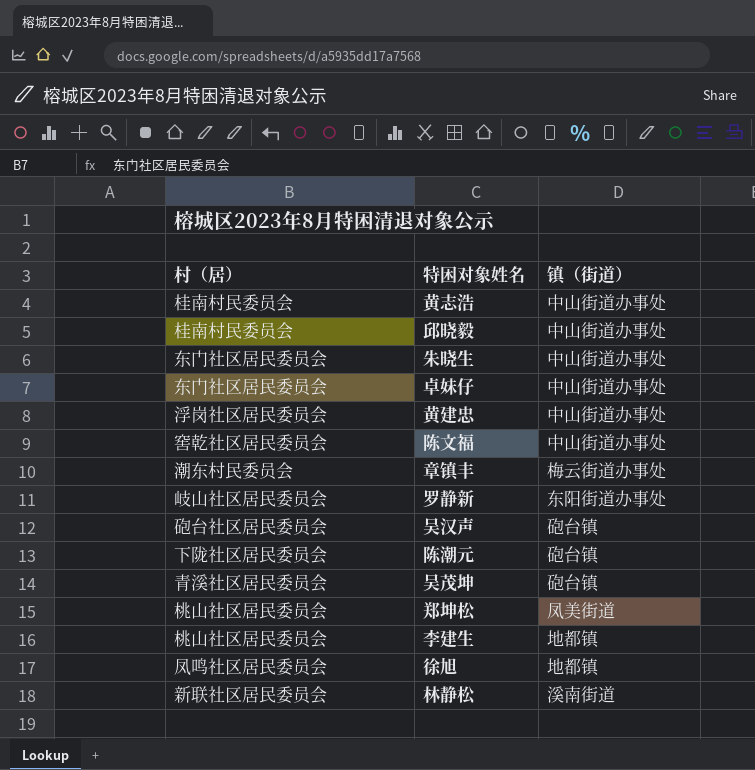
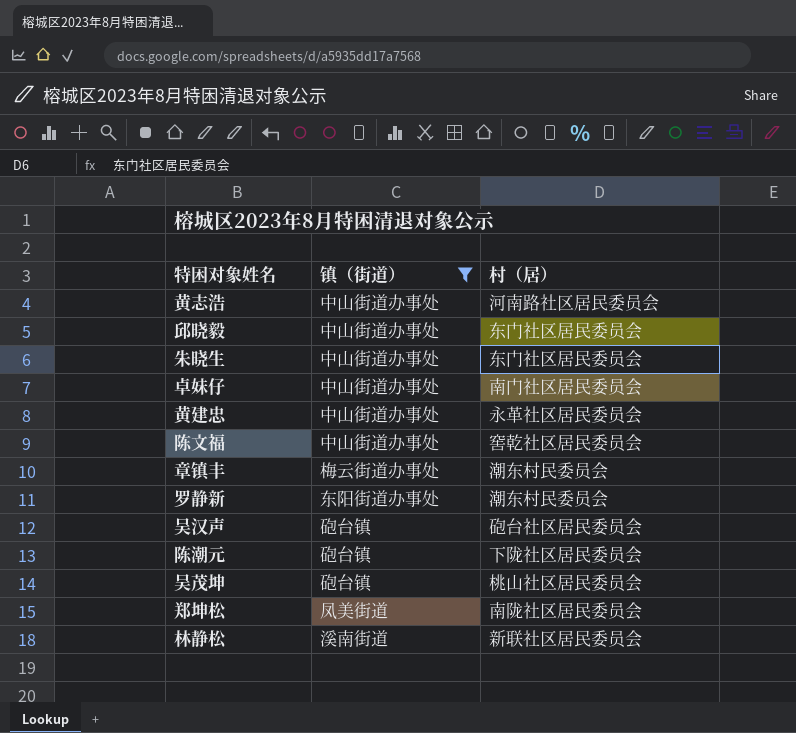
filter: none -> 镇（街道） != 地都镇
column 村（居） | position: 1 -> 3
黄志浩 | 村（居）: 桂南村民委员会 -> 河南路社区居民委员会
邱晓毅 | 村（居）: 桂南村民委员会 -> 东门社区居民委员会
卓妹仔 | 村（居）: 东门社区居民委员会 -> 南门社区居民委员会
黄建忠 | 村（居）: 浮岗社区居民委员会 -> 永革社区居民委员会
罗静新 | 村（居）: 岐山社区居民委员会 -> 潮东村民委员会
吴茂坤 | 村（居）: 青溪社区居民委员会 -> 桃山社区居民委员会
郑坤松 | 村（居）: 桃山社区居民委员会 -> 南陇社区居民委员会

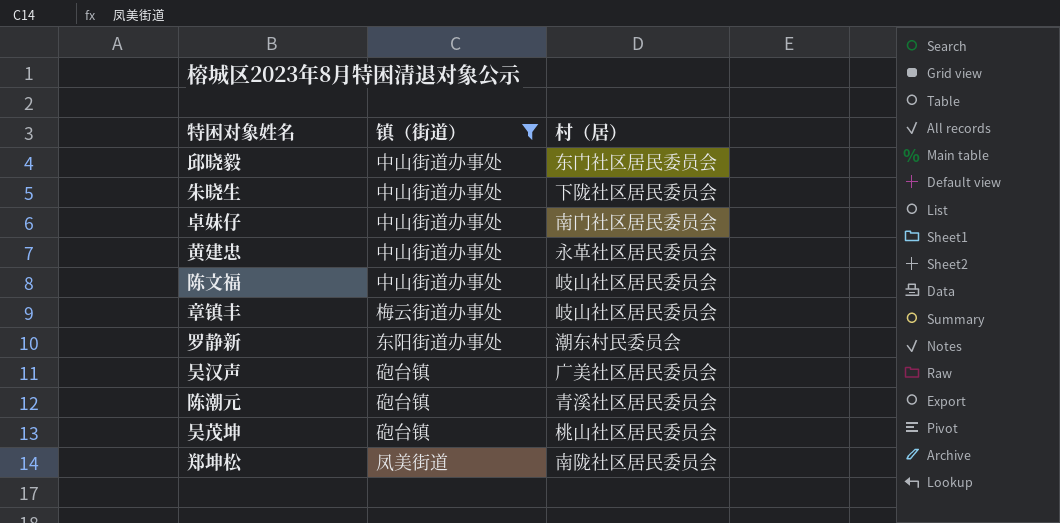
row 黄志浩: 中山街道办事处 | 河南路社区居民委员会 -> none
row 林静松: 溪南街道 | 新联社区居民委员会 -> none
朱晓生 | 村（居）: 东门社区居民委员会 -> 下陇社区居民委员会
陈文福 | 村（居）: 窖乾社区居民委员会 -> 岐山社区居民委员会
章镇丰 | 村（居）: 潮东村民委员会 -> 岐山社区居民委员会
吴汉声 | 村（居）: 砲台社区居民委员会 -> 广美社区居民委员会
陈潮元 | 村（居）: 下陇社区居民委员会 -> 青溪社区居民委员会

